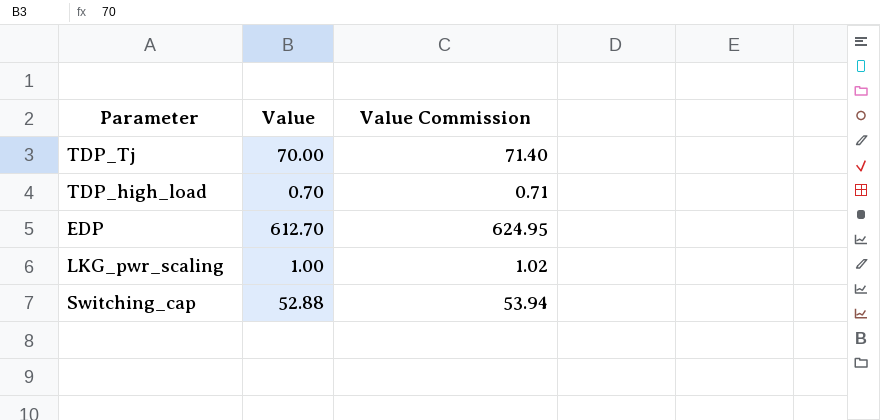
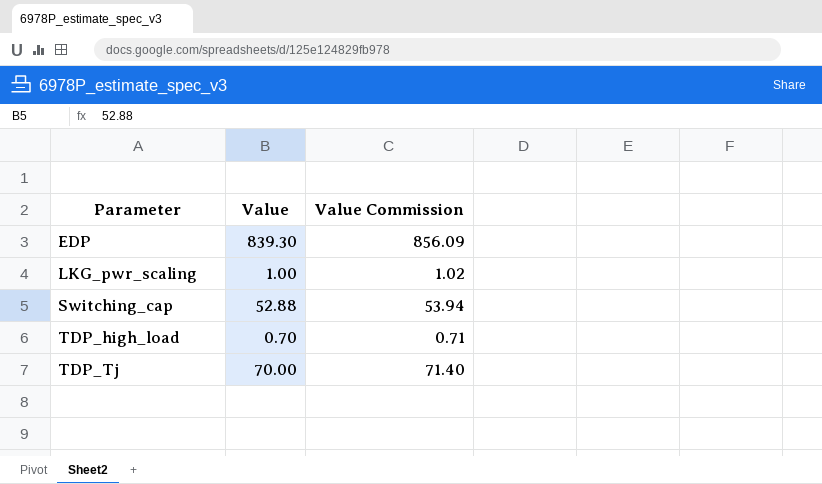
row order: none -> Parameter ascending
EDP | Value: 612.70 -> 839.30
EDP | Value Commission: 624.95 -> 856.09

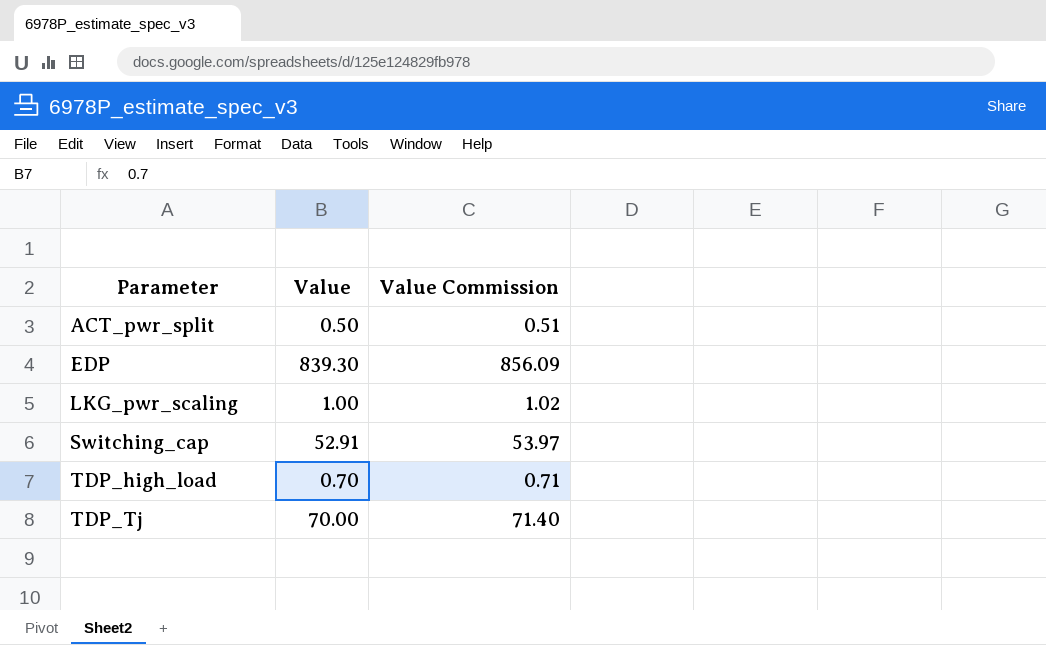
row ACT_pwr_split: none -> 0.50 | 0.51
Switching_cap | Value: 52.88 -> 52.91
Switching_cap | Value Commission: 53.94 -> 53.97

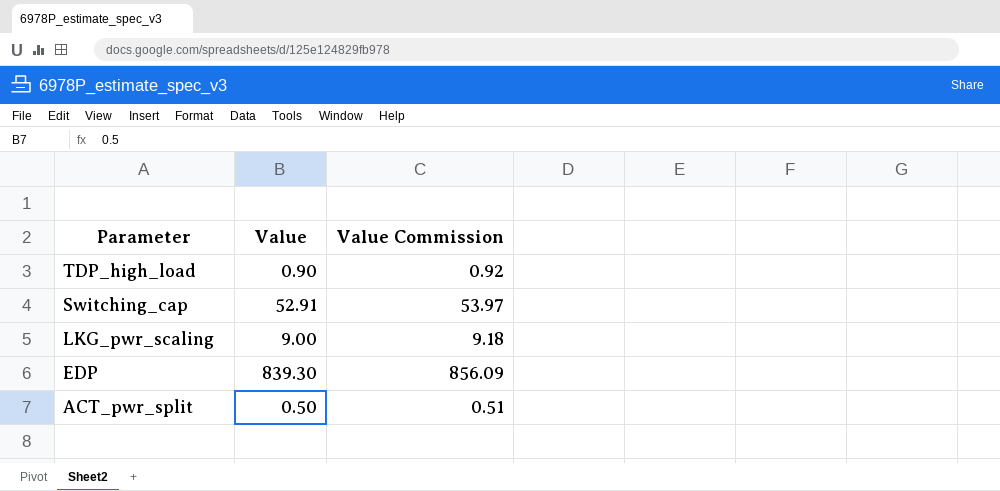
row order: Parameter ascending -> Parameter descending
row TDP_Tj: 70.00 | 71.40 -> none
TDP_high_load | Value: 0.70 -> 0.90
TDP_high_load | Value Commission: 0.71 -> 0.92
LKG_pwr_scaling | Value: 1.00 -> 9.00
LKG_pwr_scaling | Value Commission: 1.02 -> 9.18

